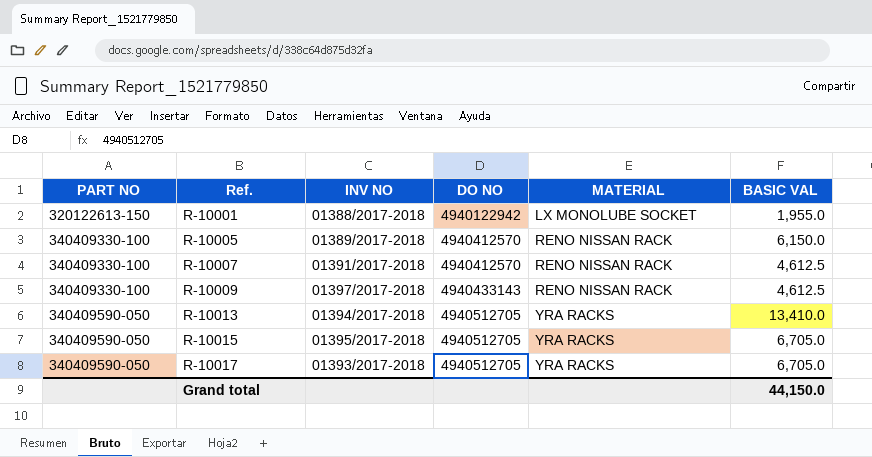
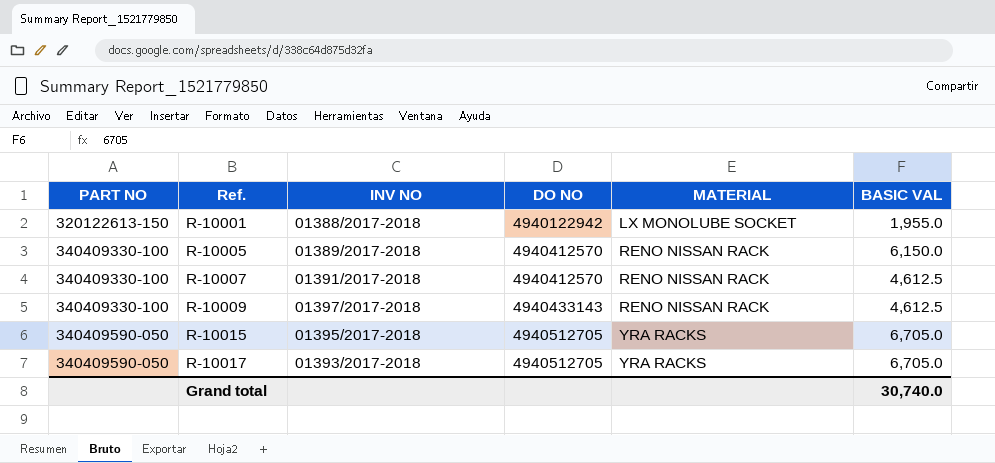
row R-10013: 340409590-050 | 01394/2017-2018 | 4940512705 | YRA RACKS | 13,410.0 -> none
Grand total | BASIC VAL: 44,150.0 -> 30,740.0

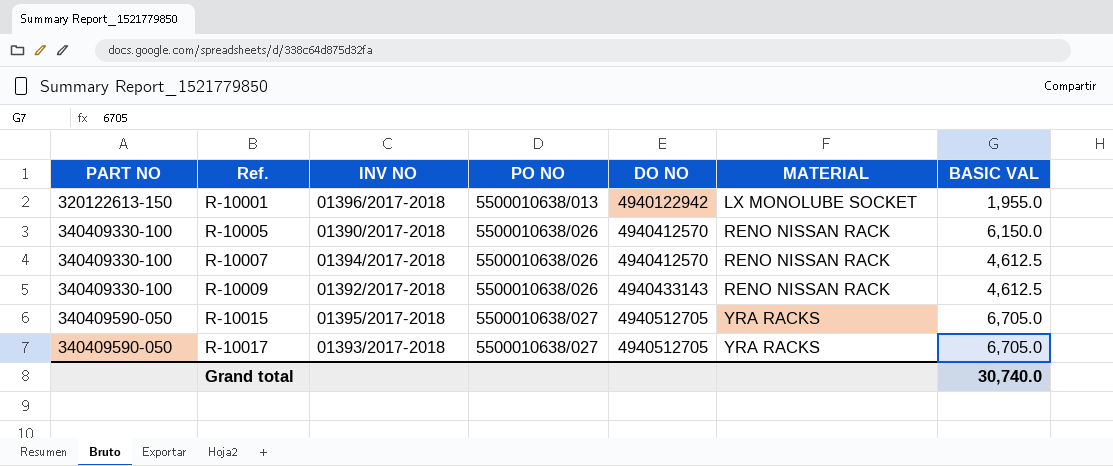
column PO NO | position: none -> 4
R-10001 | INV NO: 01388/2017-2018 -> 01396/2017-2018
R-10005 | INV NO: 01389/2017-2018 -> 01390/2017-2018
R-10007 | INV NO: 01391/2017-2018 -> 01394/2017-2018
R-10009 | INV NO: 01397/2017-2018 -> 01392/2017-2018

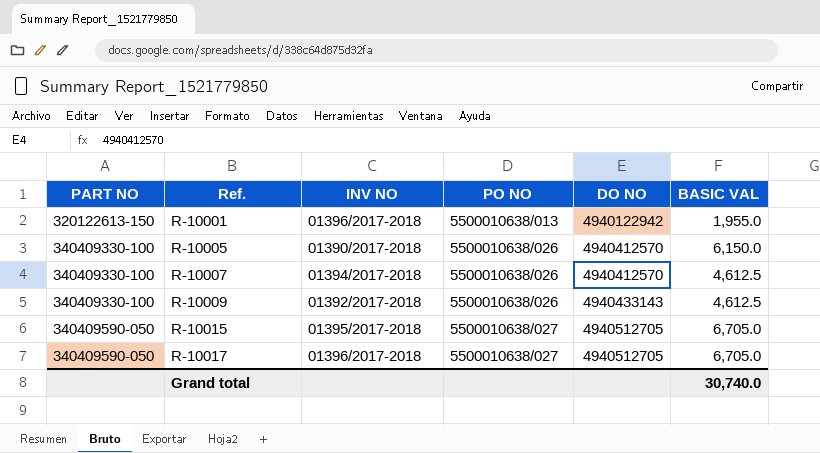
column MATERIAL | position: 6 -> none
R-10017 | INV NO: 01393/2017-2018 -> 01396/2017-2018

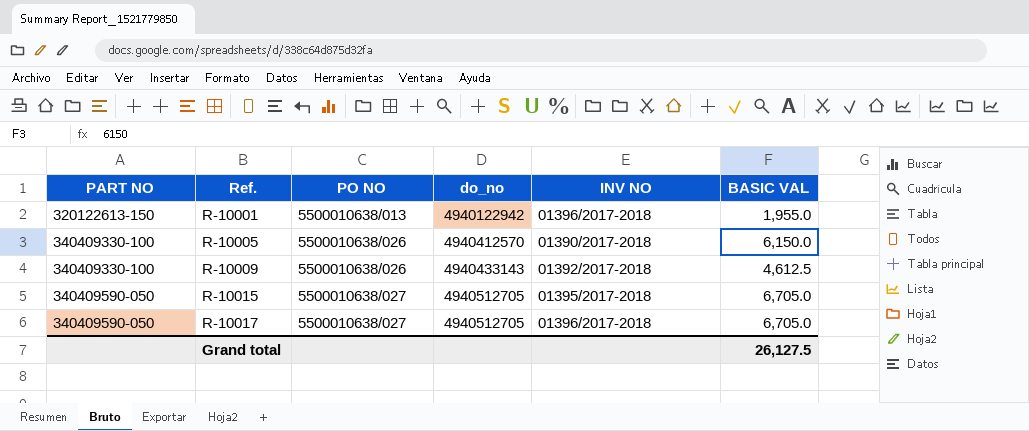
column name: DO NO -> do_no
column INV NO | position: 3 -> 5
row R-10007: 340409330-100 | 01394/2017-2018 | 5500010638/026 | 4940412570 | 4,612.5 -> none
Grand total | BASIC VAL: 30,740.0 -> 26,127.5

